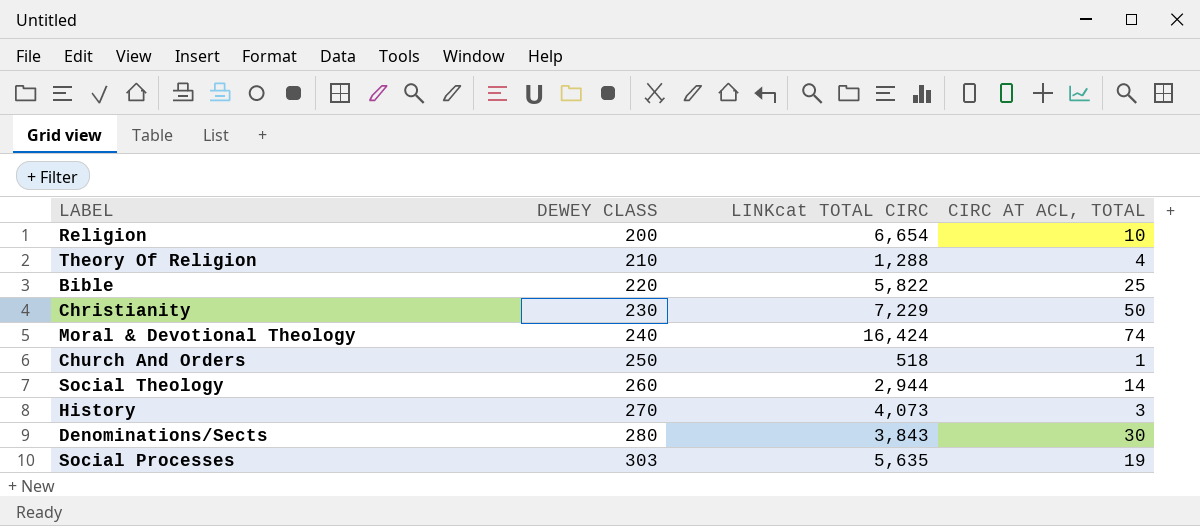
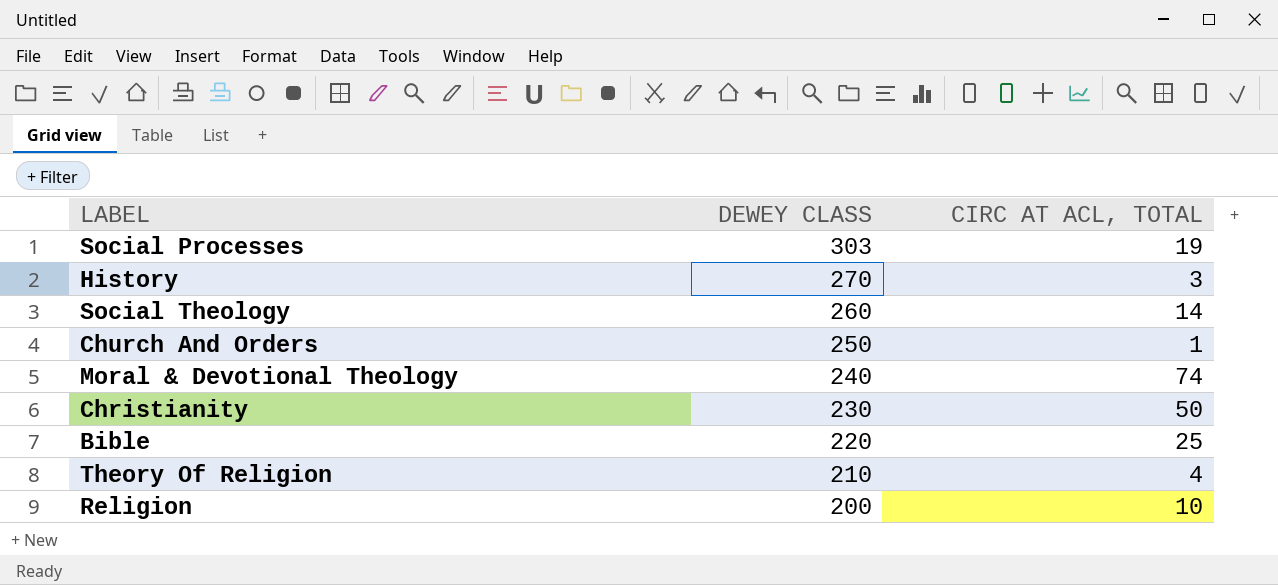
row order: DEWEY CLASS ascending -> DEWEY CLASS descending
column LINKcat TOTAL CIRC | position: 3 -> none
row Denominations/Sects: 280 | 3,843 | 30 -> none

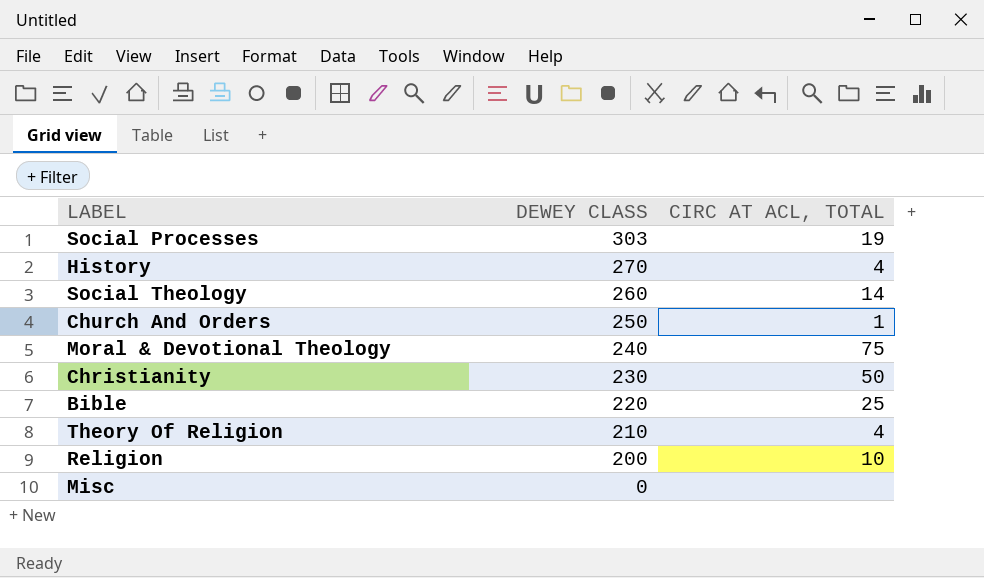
History | CIRC AT ACL, TOTAL: 3 -> 4
Moral & Devotional Theology | CIRC AT ACL, TOTAL: 74 -> 75
row Misc: none -> 0 | none

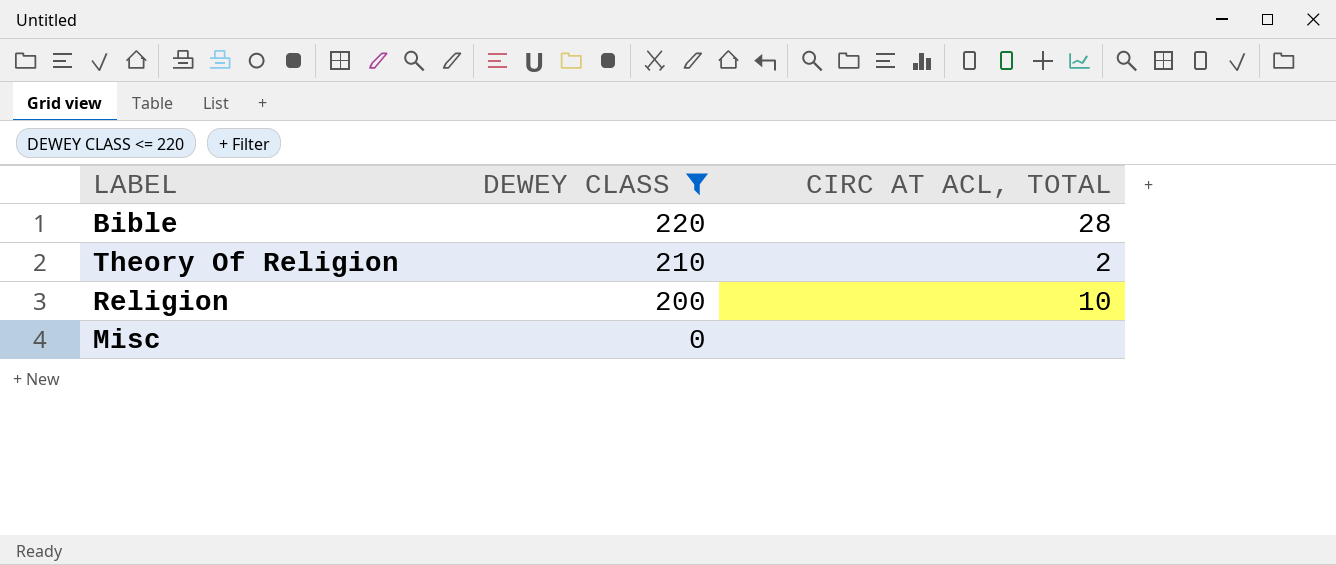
filter: none -> DEWEY CLASS <= 220
Bible | CIRC AT ACL, TOTAL: 25 -> 28
Theory Of Religion | CIRC AT ACL, TOTAL: 4 -> 2

